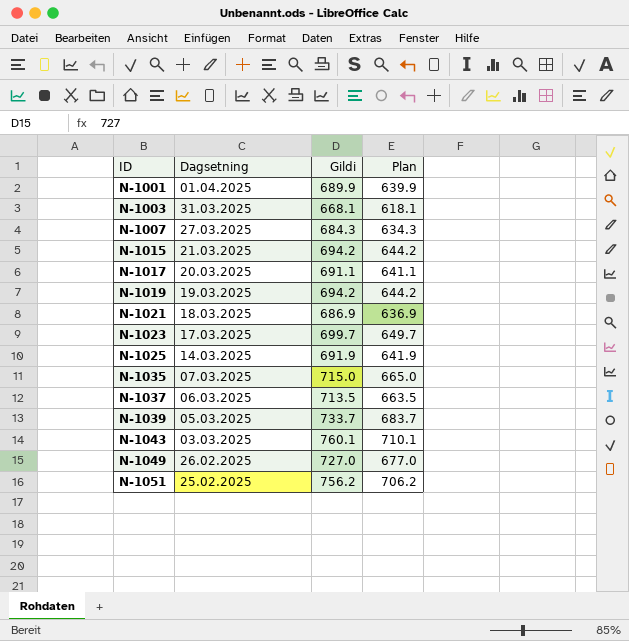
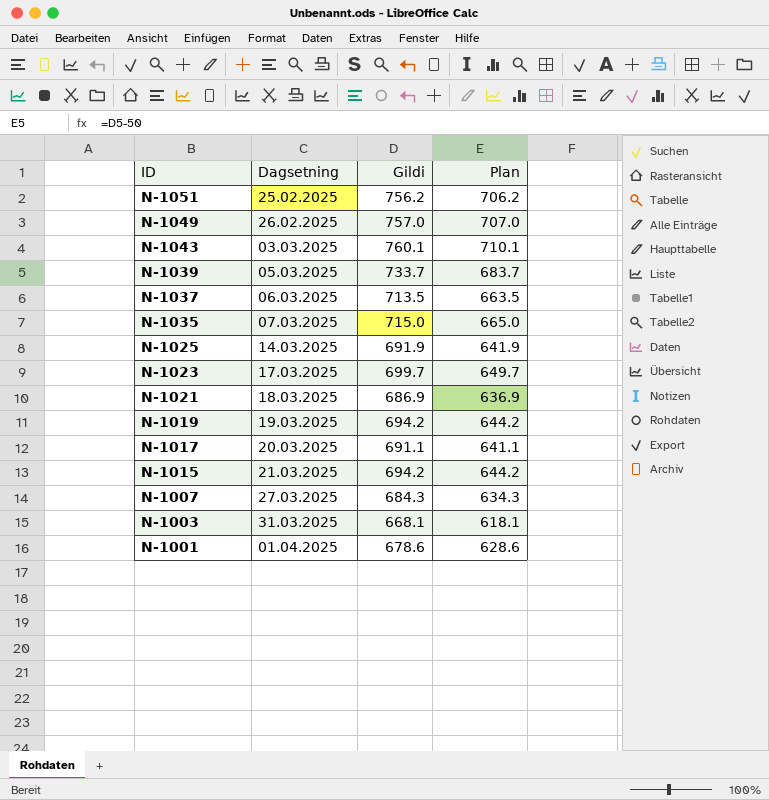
row order: ID ascending -> ID descending
N-1049 | Gildi: 727.0 -> 757.0
N-1049 | Plan: 677.0 -> 707.0
N-1001 | Gildi: 689.9 -> 678.6
N-1001 | Plan: 639.9 -> 628.6

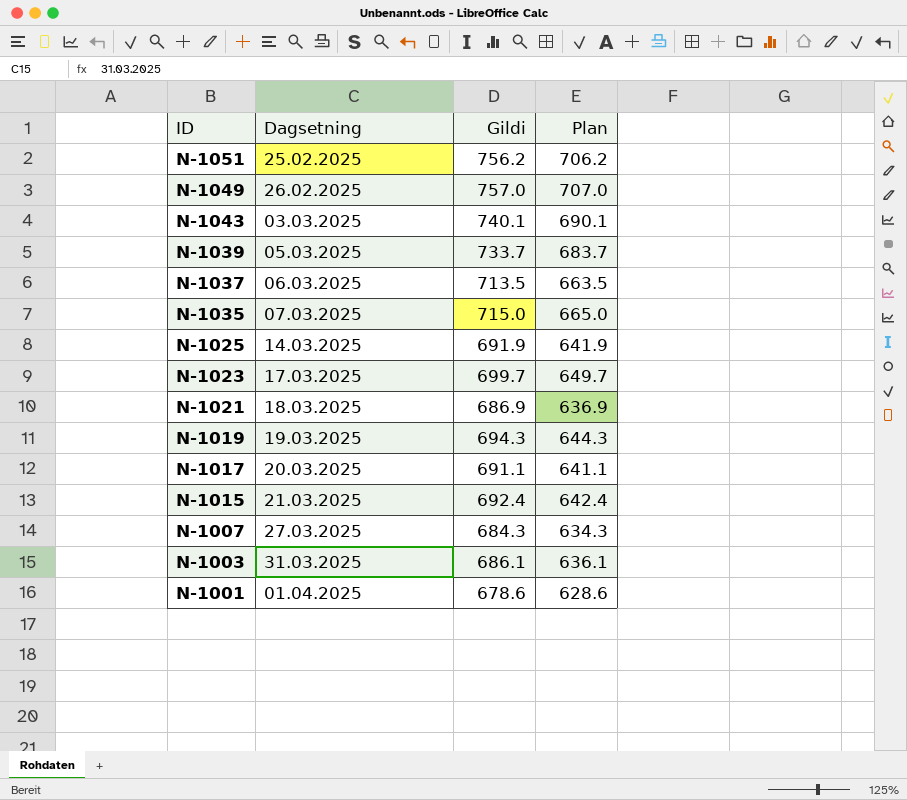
N-1043 | Gildi: 760.1 -> 740.1
N-1043 | Plan: 710.1 -> 690.1
N-1019 | Gildi: 694.2 -> 694.3
N-1019 | Plan: 644.2 -> 644.3
N-1015 | Gildi: 694.2 -> 692.4
N-1015 | Plan: 644.2 -> 642.4
N-1003 | Gildi: 668.1 -> 686.1
N-1003 | Plan: 618.1 -> 636.1

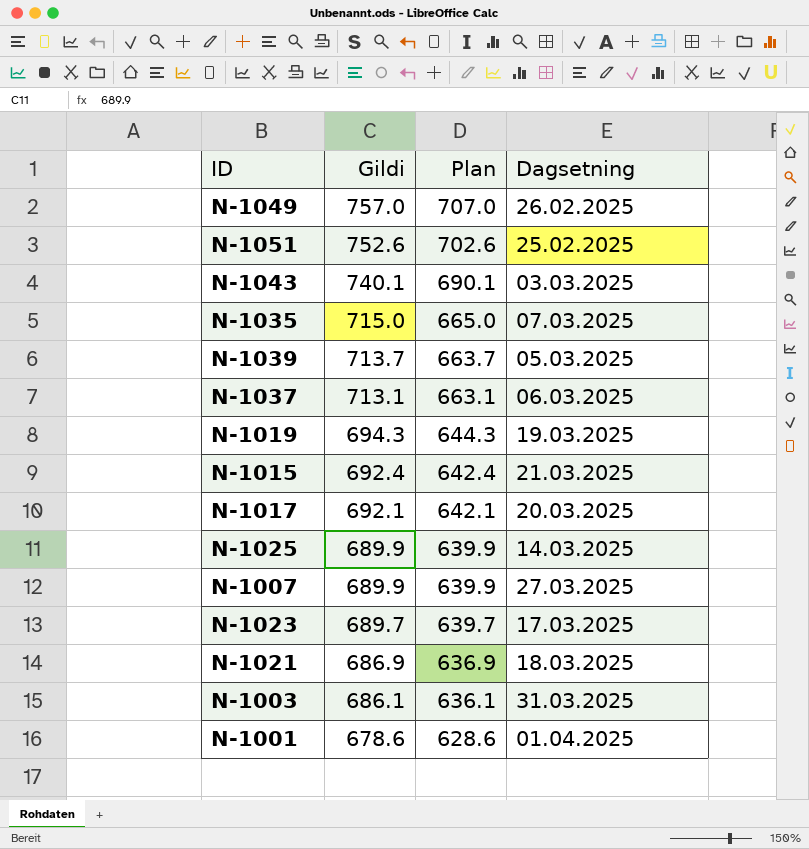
row order: ID descending -> Gildi descending
column Dagsetning | position: 2 -> 4
N-1051 | Gildi: 756.2 -> 752.6
N-1051 | Plan: 706.2 -> 702.6
N-1039 | Gildi: 733.7 -> 713.7
N-1039 | Plan: 683.7 -> 663.7
N-1037 | Gildi: 713.5 -> 713.1
N-1037 | Plan: 663.5 -> 663.1
N-1017 | Gildi: 691.1 -> 692.1
N-1017 | Plan: 641.1 -> 642.1
N-1025 | Gildi: 691.9 -> 689.9
N-1025 | Plan: 641.9 -> 639.9
N-1007 | Gildi: 684.3 -> 689.9
N-1007 | Plan: 634.3 -> 639.9
N-1023 | Gildi: 699.7 -> 689.7
N-1023 | Plan: 649.7 -> 639.7

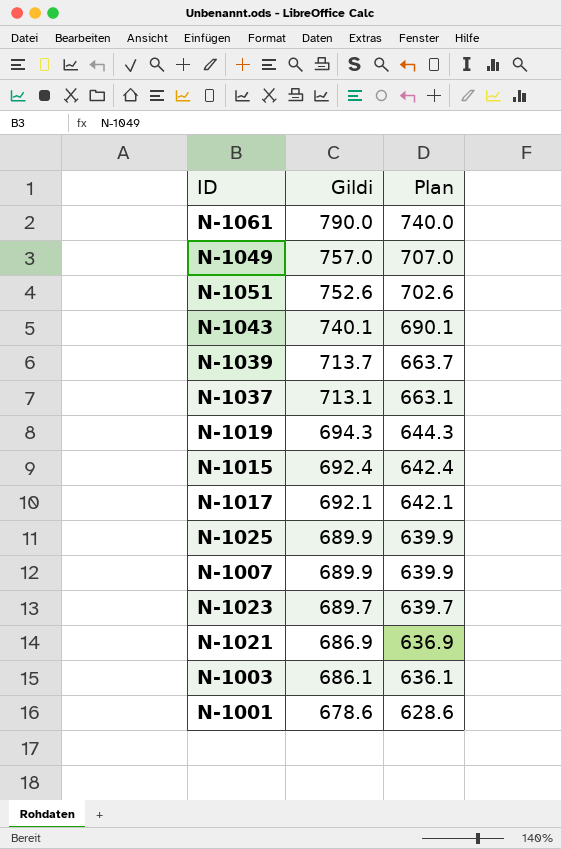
column Dagsetning | position: 4 -> none
row N-1035: 715.0 | 665.0 | 07.03.2025 -> none
row N-1061: none -> 790.0 | 740.0

